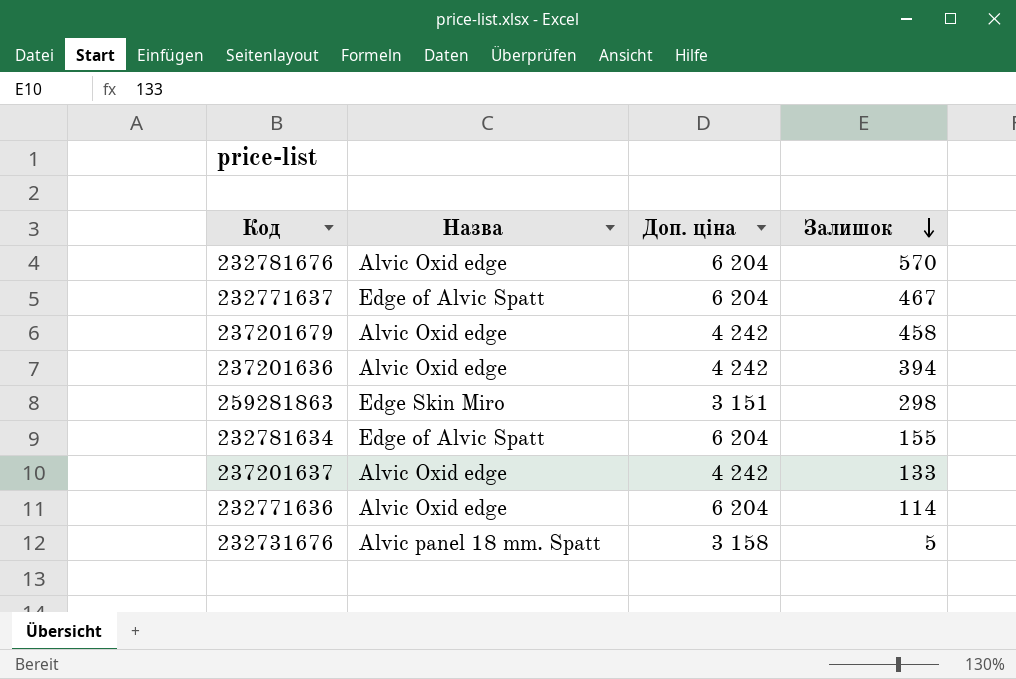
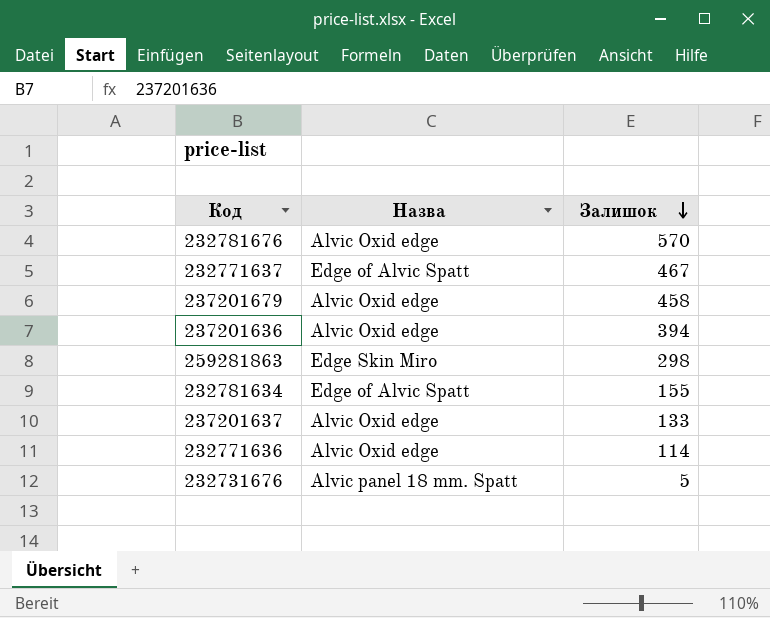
column Доп. ціна | position: 3 -> none

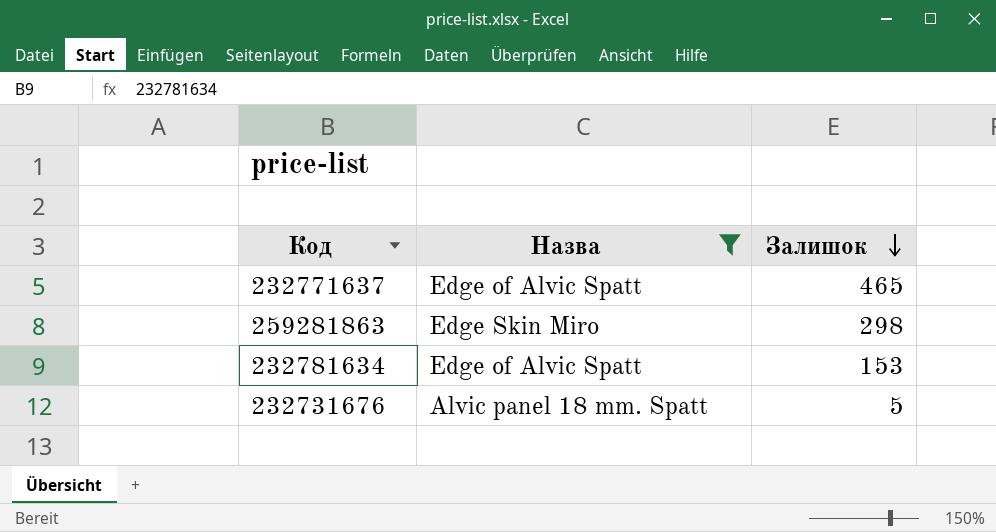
filter: none -> Назва != Alvic Oxid edge
232771637 | Залишок: 467 -> 465
232781634 | Залишок: 155 -> 153

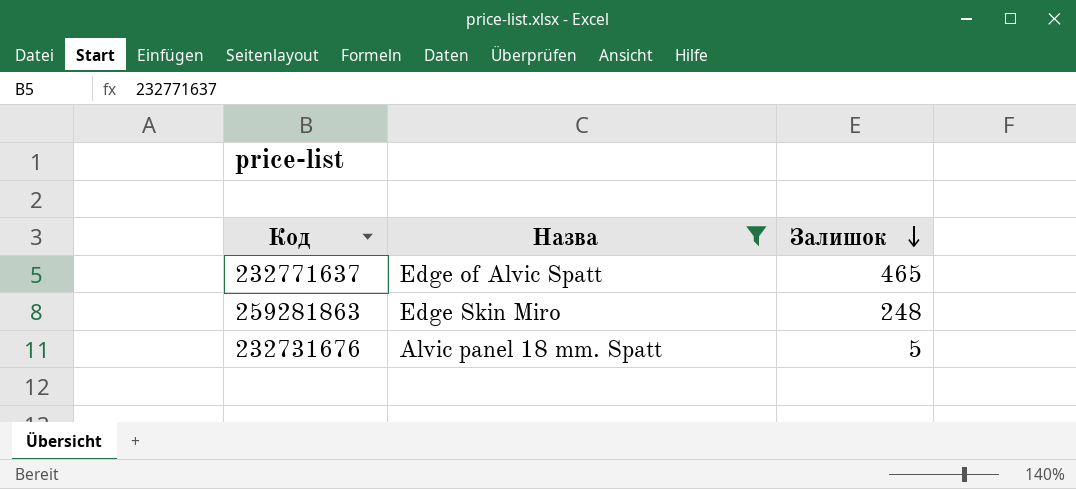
row 232781634: Edge of Alvic Spatt | 153 -> none
259281863 | Залишок: 298 -> 248

